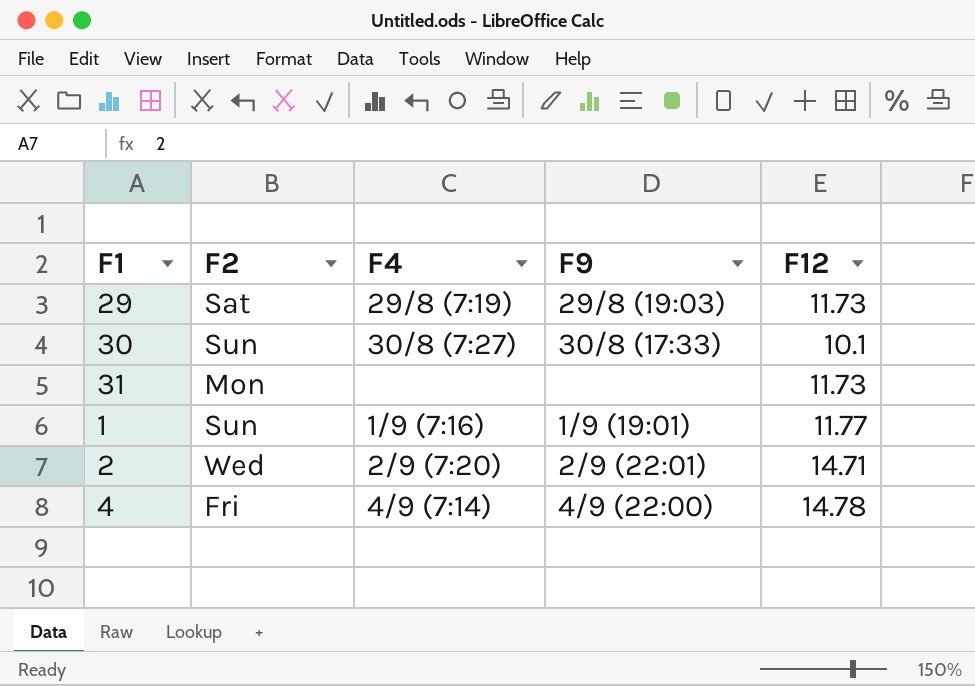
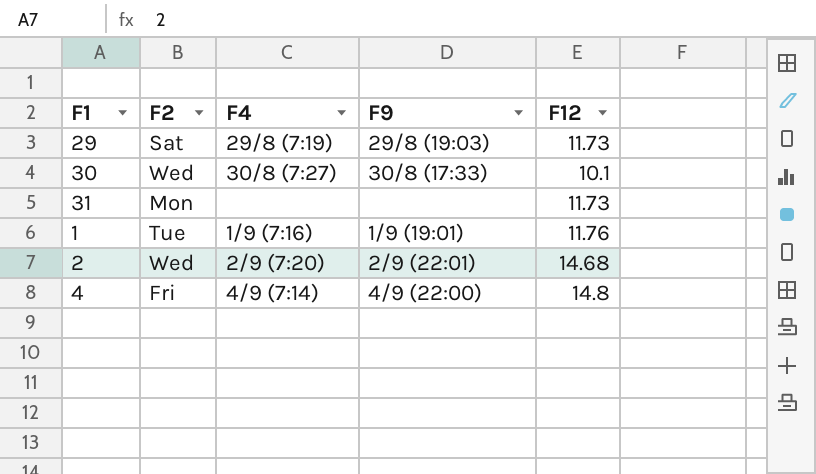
30 | F2: Sun -> Wed
1 | F2: Sun -> Tue
1 | F12: 11.77 -> 11.76
2 | F12: 14.71 -> 14.68
4 | F12: 14.78 -> 14.8

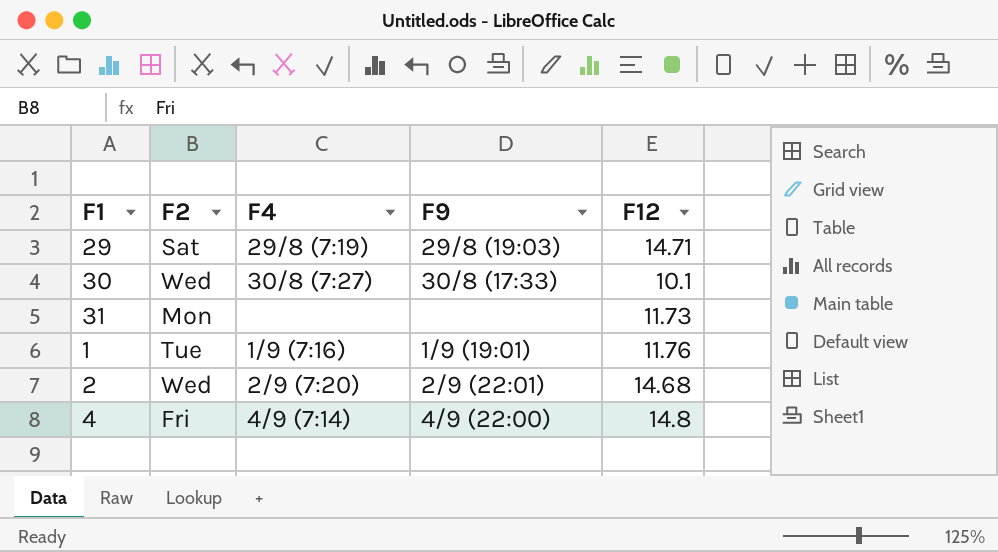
29 | F12: 11.73 -> 14.71

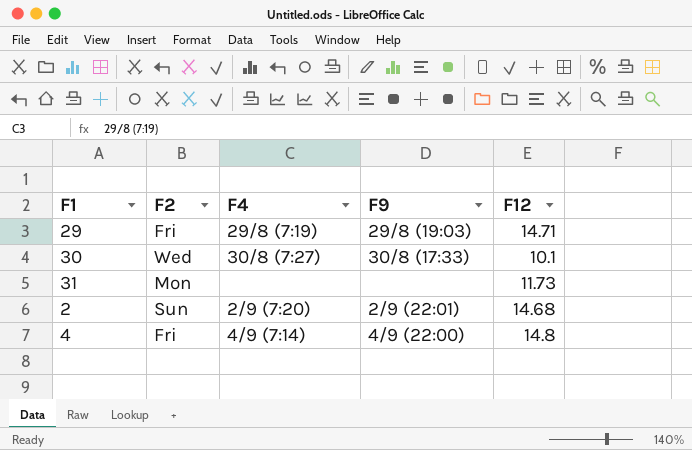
row 1: Tue | 1/9 (7:16) | 1/9 (19:01) | 11.76 -> none
29 | F2: Sat -> Fri
2 | F2: Wed -> Sun

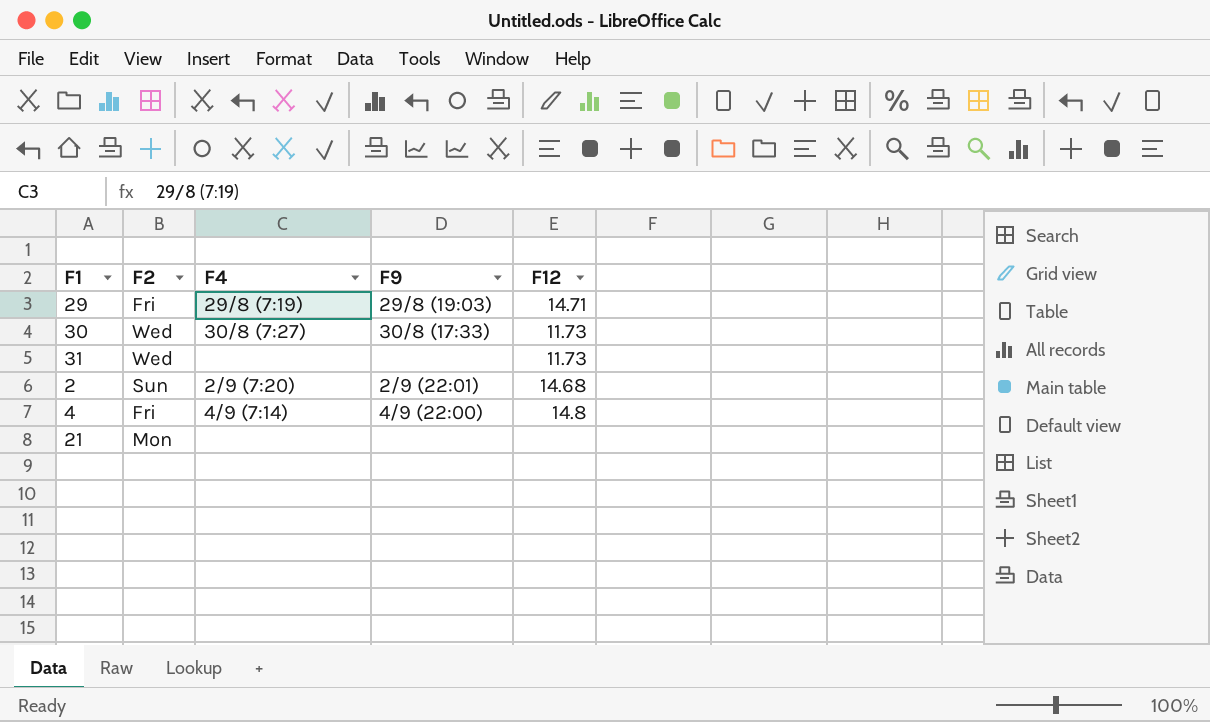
30 | F12: 10.1 -> 11.73
31 | F2: Mon -> Wed
row 21: none -> Mon | none | none | none

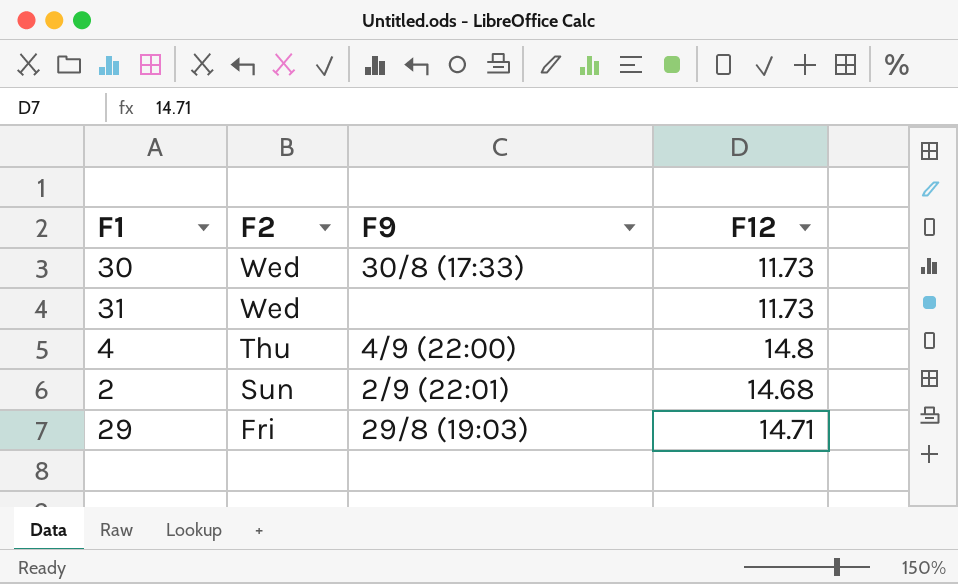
row order: none -> F2 descending
column F4 | position: 3 -> none
row 21: Mon | none | none | none -> none
4 | F2: Fri -> Thu

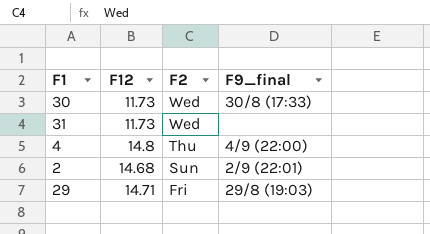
column F12 | position: 4 -> 2
column name: F9 -> F9_final

